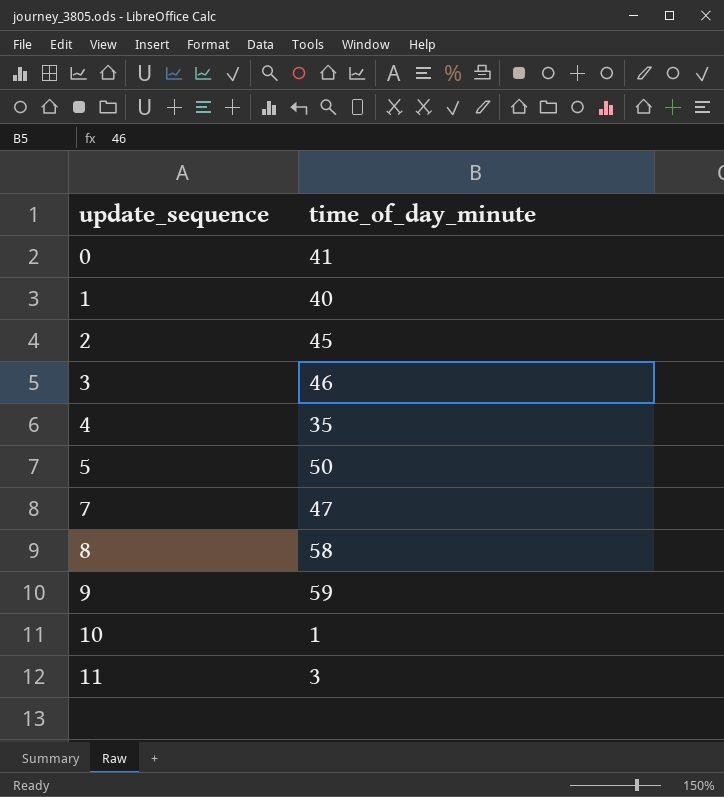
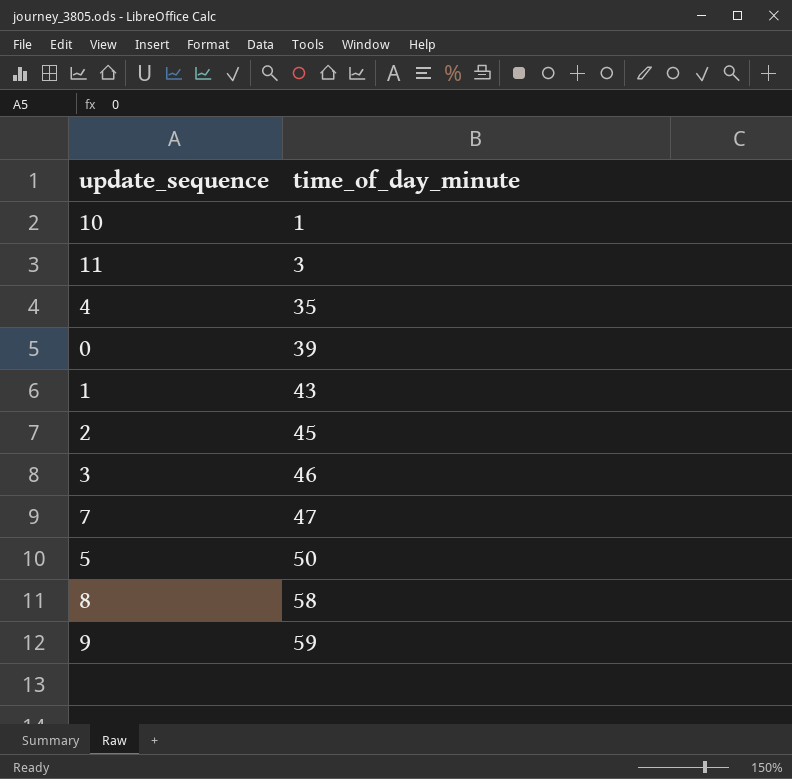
row order: update_sequence ascending -> time_of_day_minute ascending
0 | time_of_day_minute: 41 -> 39
1 | time_of_day_minute: 40 -> 43

